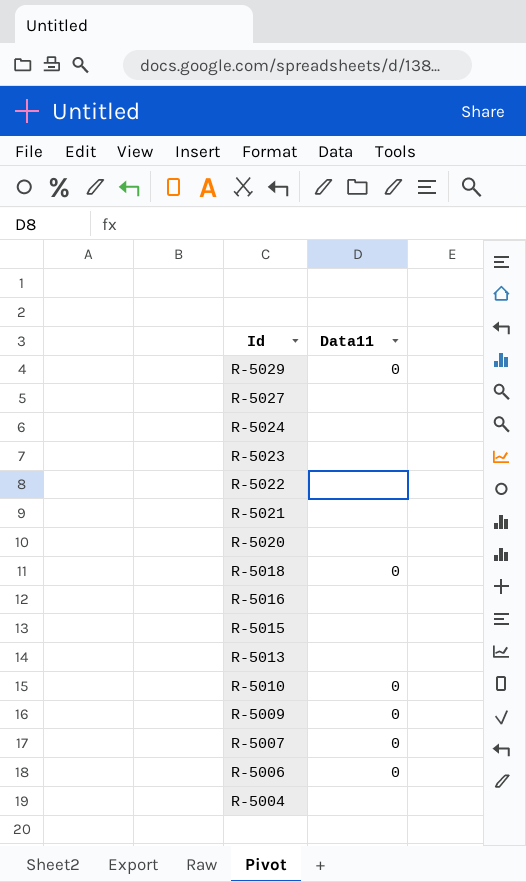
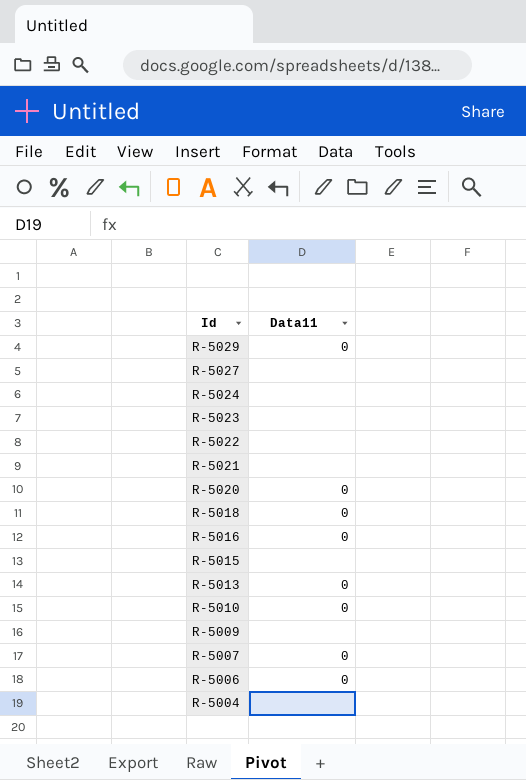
R-5020 | Data11: none -> 0
R-5016 | Data11: none -> 0
R-5013 | Data11: none -> 0
R-5009 | Data11: 0 -> none

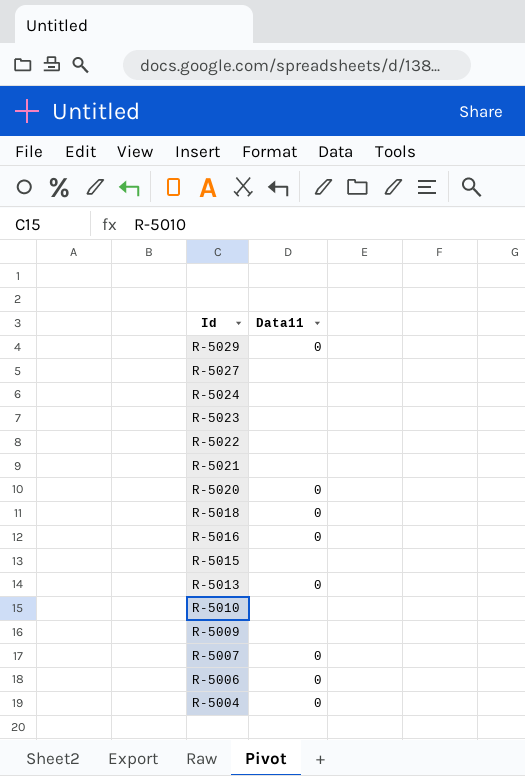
R-5010 | Data11: 0 -> none
R-5004 | Data11: none -> 0

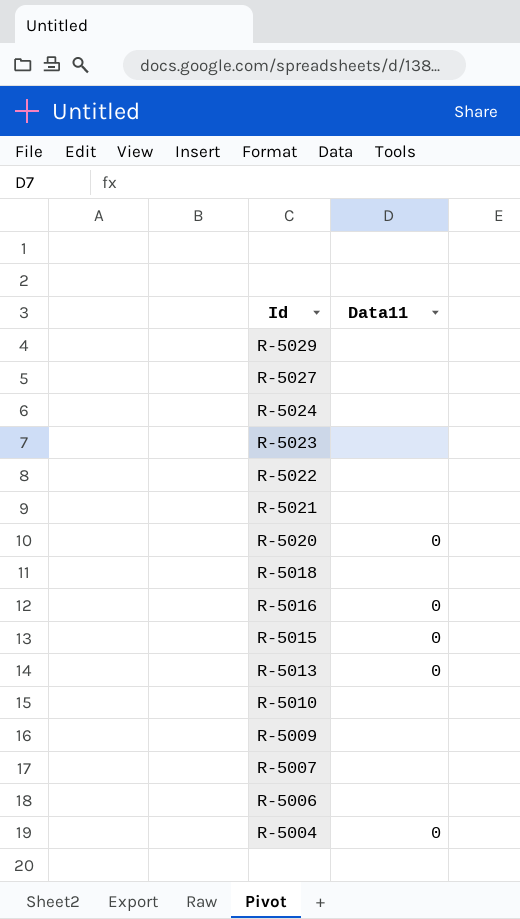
R-5029 | Data11: 0 -> none
R-5018 | Data11: 0 -> none
R-5015 | Data11: none -> 0
R-5007 | Data11: 0 -> none
R-5006 | Data11: 0 -> none

